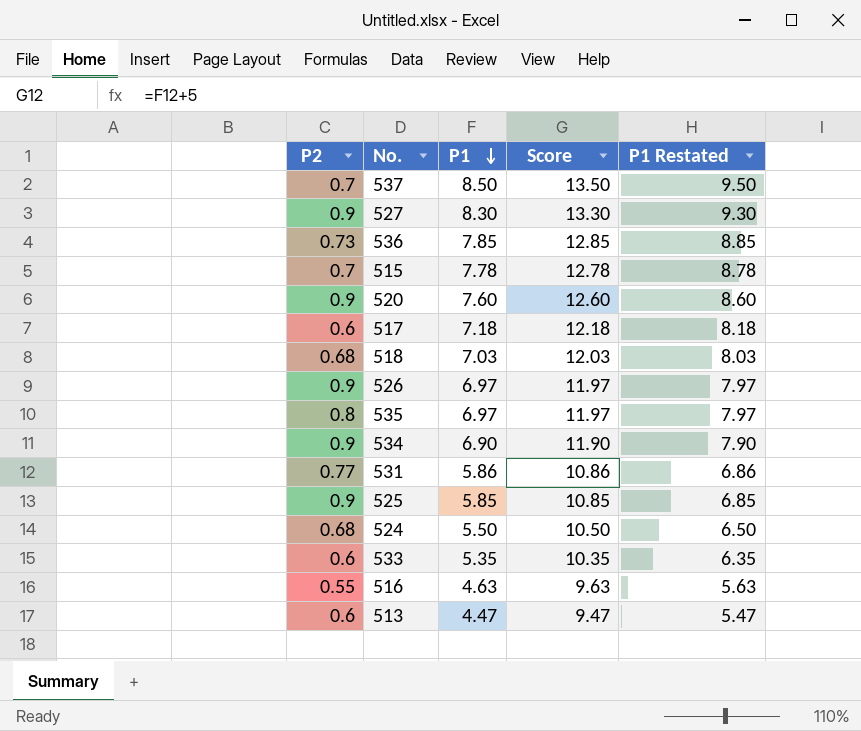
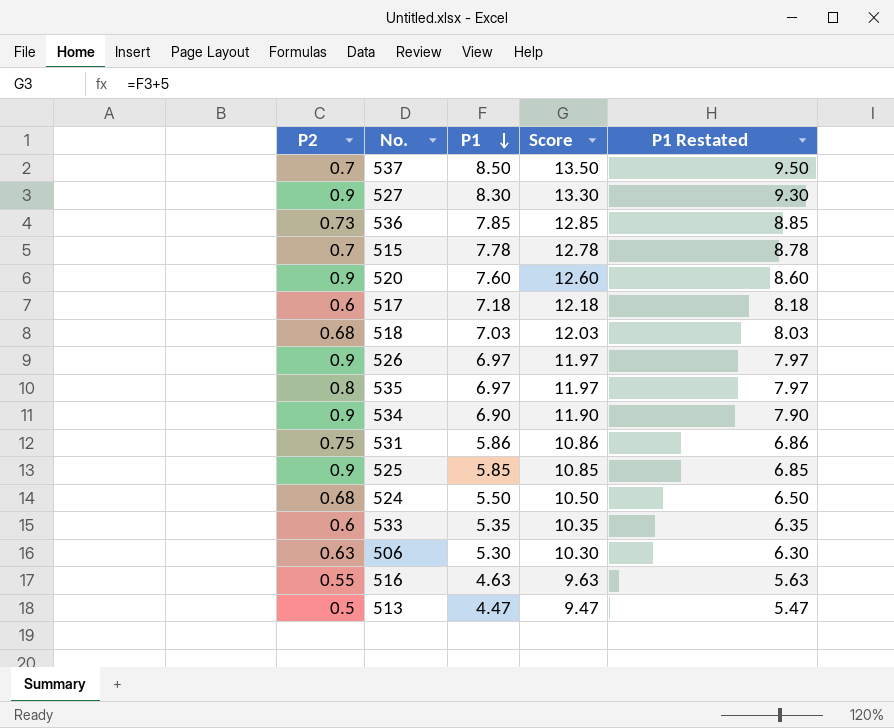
531 | P2: 0.77 -> 0.75
row 506: none -> 0.63 | 5.30 | 10.30 | 6.30
513 | P2: 0.6 -> 0.5

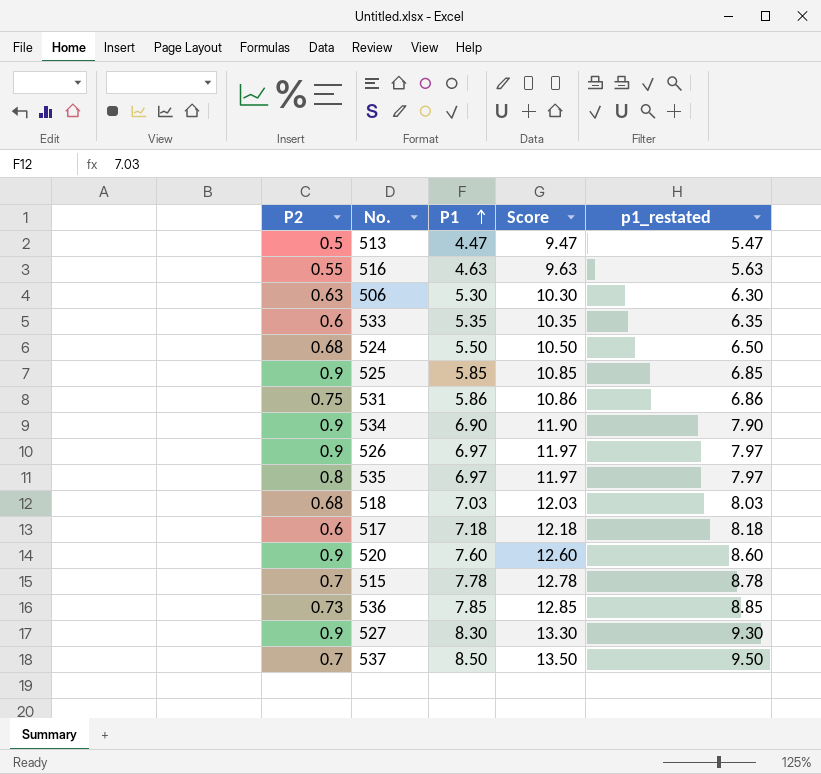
row order: P1 descending -> P1 ascending
column name: P1 Restated -> p1_restated

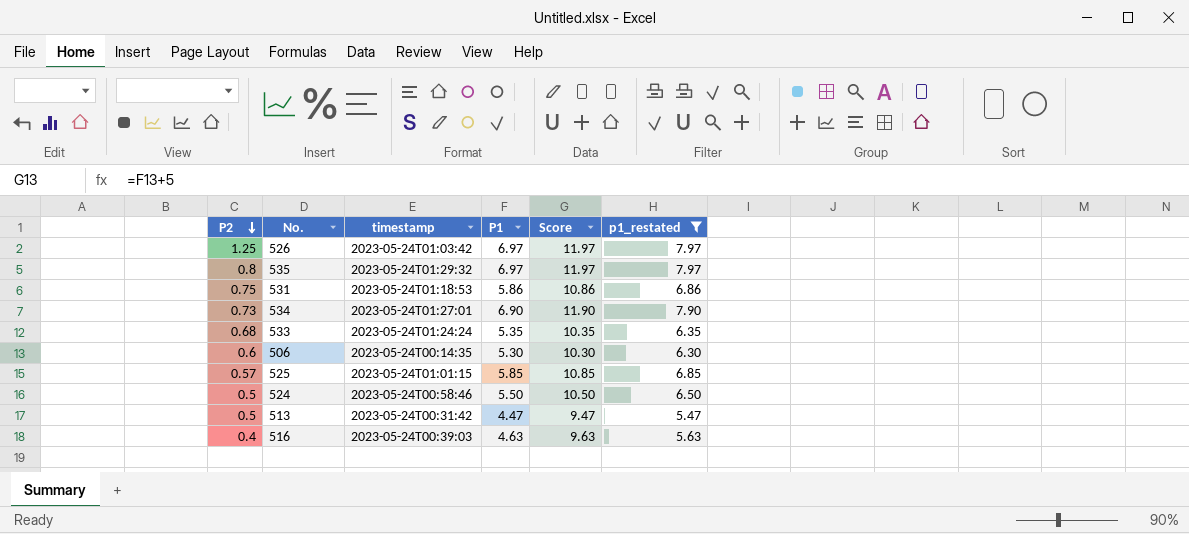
filter: none -> p1_restated <= 7.97
row order: P1 ascending -> P2 descending
column timestamp | position: none -> 3
526 | P2: 0.9 -> 1.25
534 | P2: 0.9 -> 0.73
533 | P2: 0.6 -> 0.68
506 | P2: 0.63 -> 0.6
525 | P2: 0.9 -> 0.57
524 | P2: 0.68 -> 0.5
516 | P2: 0.55 -> 0.4

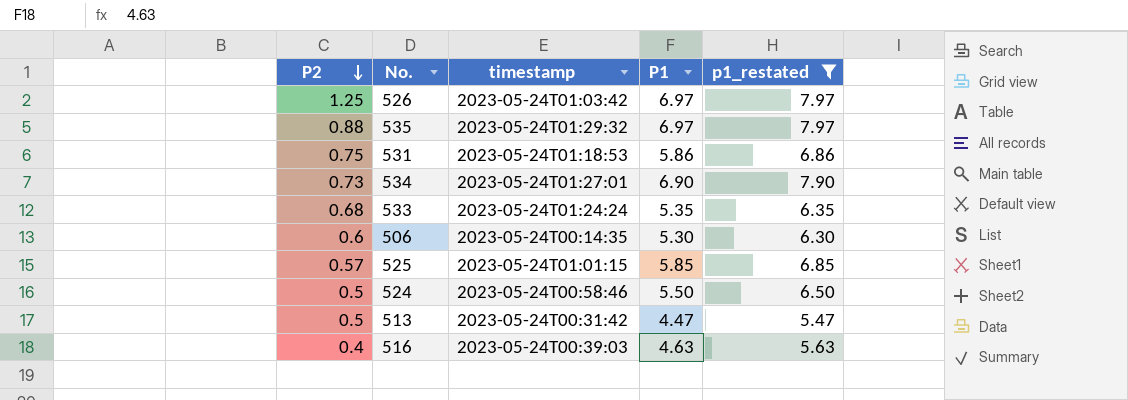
column Score | formula: [P1] + 5 -> none
535 | P2: 0.8 -> 0.88

